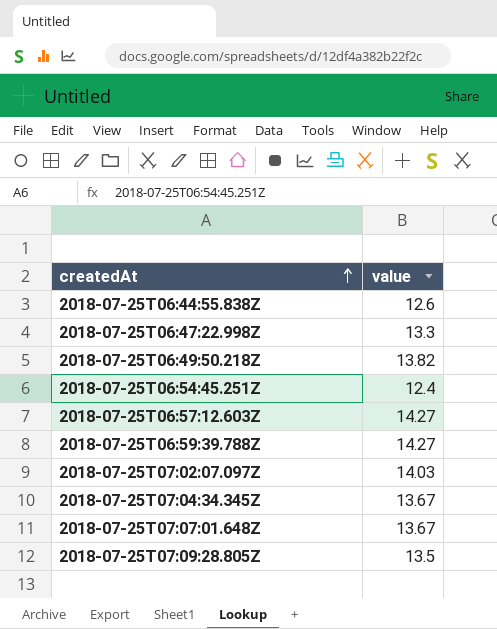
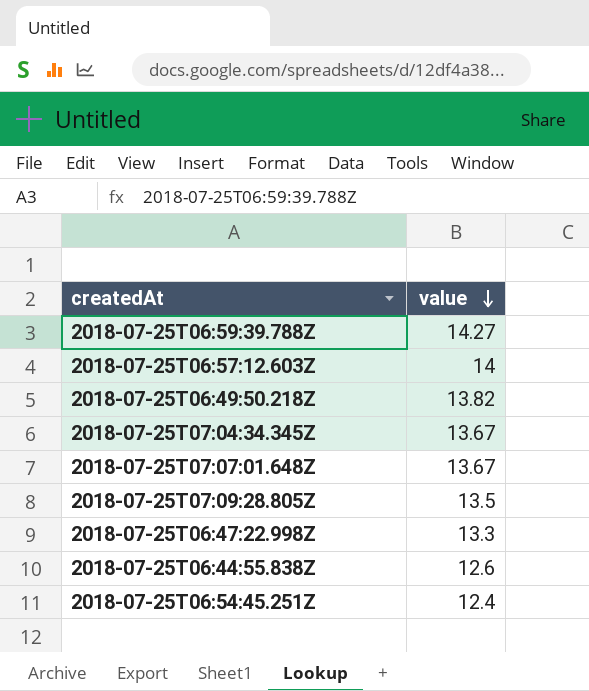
row order: createdAt ascending -> value descending
row 2018-07-25T07:02:07.097Z: 14.03 -> none
2018-07-25T06:57:12.603Z | value: 14.27 -> 14

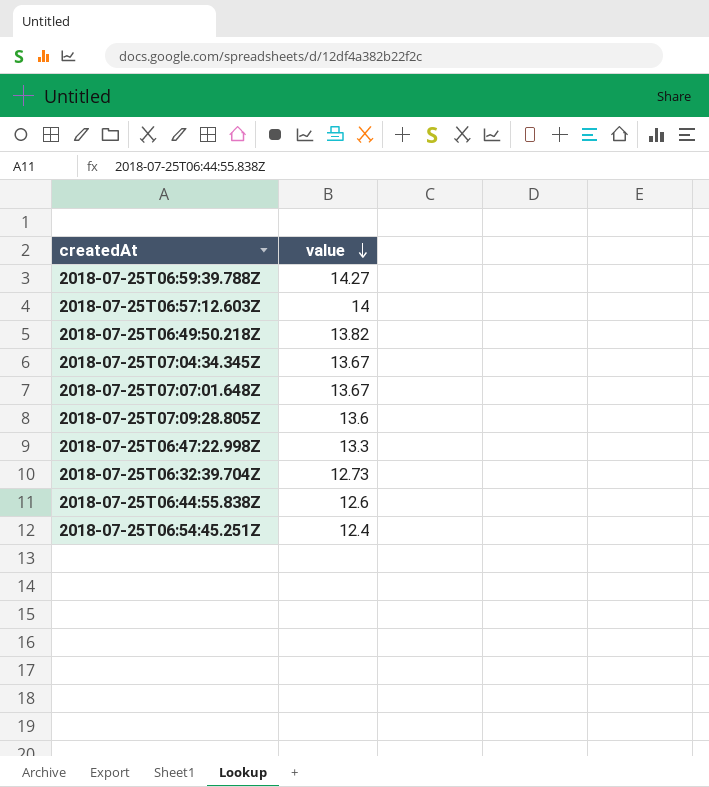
2018-07-25T07:09:28.805Z | value: 13.5 -> 13.6
row 2018-07-25T06:32:39.704Z: none -> 12.73

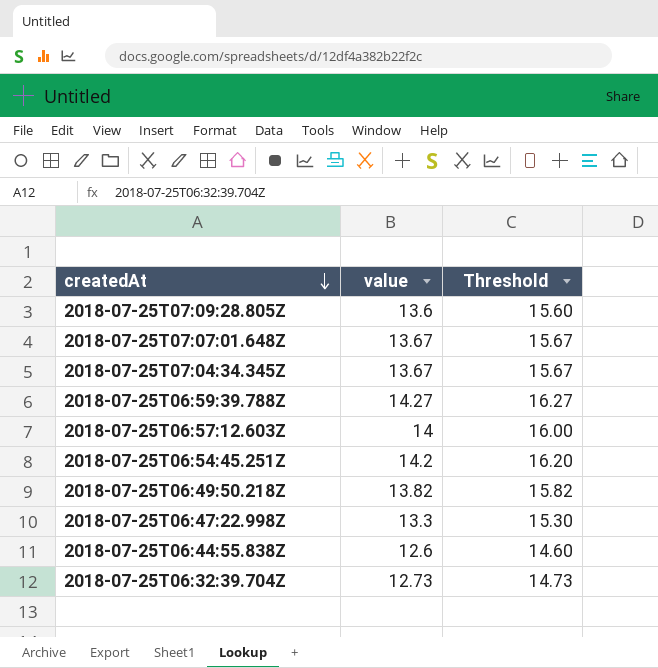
row order: value descending -> createdAt descending
column Threshold | formula: none -> [value] + 2
2018-07-25T06:54:45.251Z | value: 12.4 -> 14.2

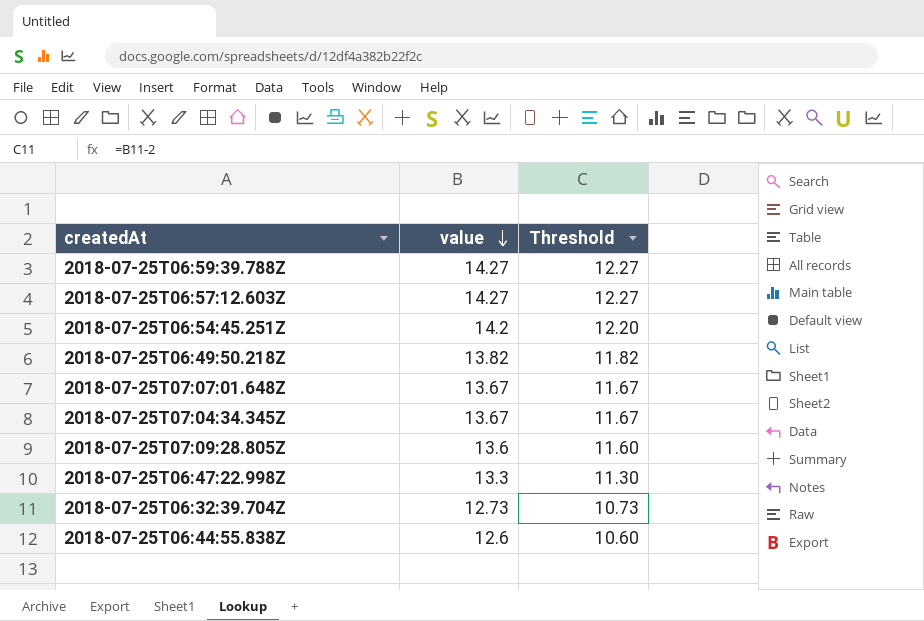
row order: createdAt descending -> value descending
column Threshold | formula: [value] + 2 -> [value] - 2
2018-07-25T06:57:12.603Z | value: 14 -> 14.27

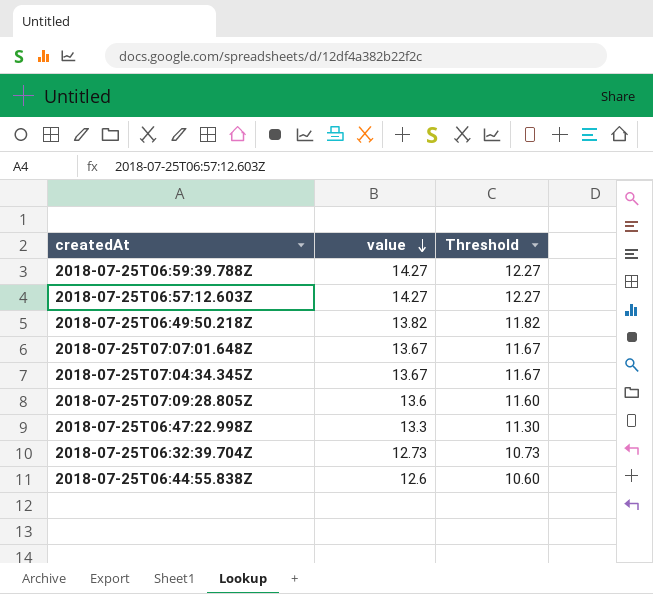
row 2018-07-25T06:54:45.251Z: 14.2 | 12.20 -> none

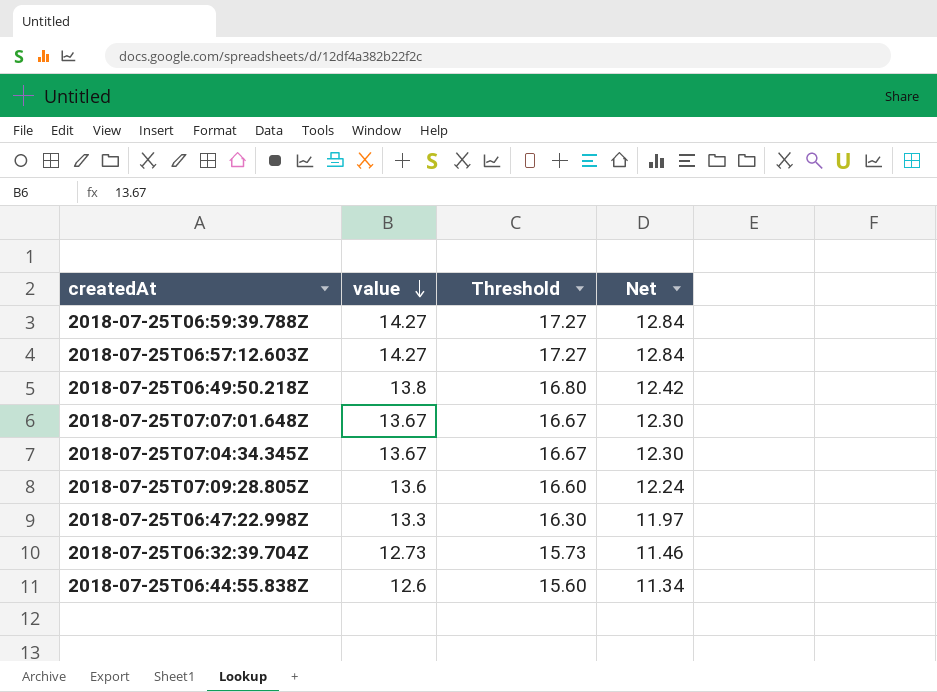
column Threshold | formula: [value] - 2 -> [value] + 3
column Net | formula: none -> [value] * 0.9
2018-07-25T06:49:50.218Z | value: 13.82 -> 13.8

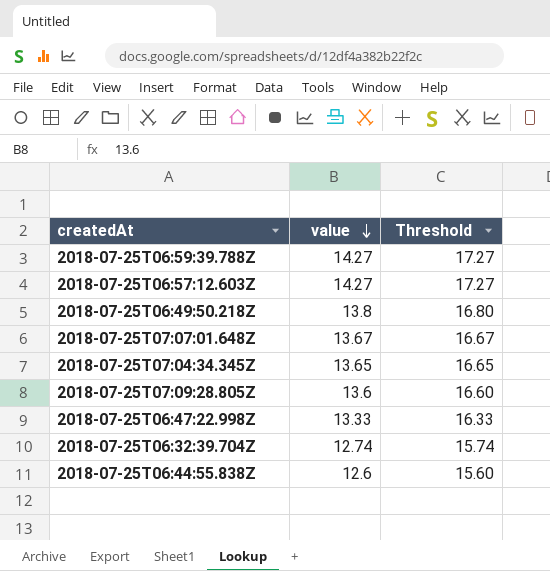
column Net | formula: [value] * 0.9 -> none
2018-07-25T07:04:34.345Z | value: 13.67 -> 13.65
2018-07-25T07:04:34.345Z | Threshold: 16.67 -> 16.65
2018-07-25T06:47:22.998Z | value: 13.3 -> 13.33
2018-07-25T06:47:22.998Z | Threshold: 16.30 -> 16.33
2018-07-25T06:32:39.704Z | value: 12.73 -> 12.74
2018-07-25T06:32:39.704Z | Threshold: 15.73 -> 15.74

